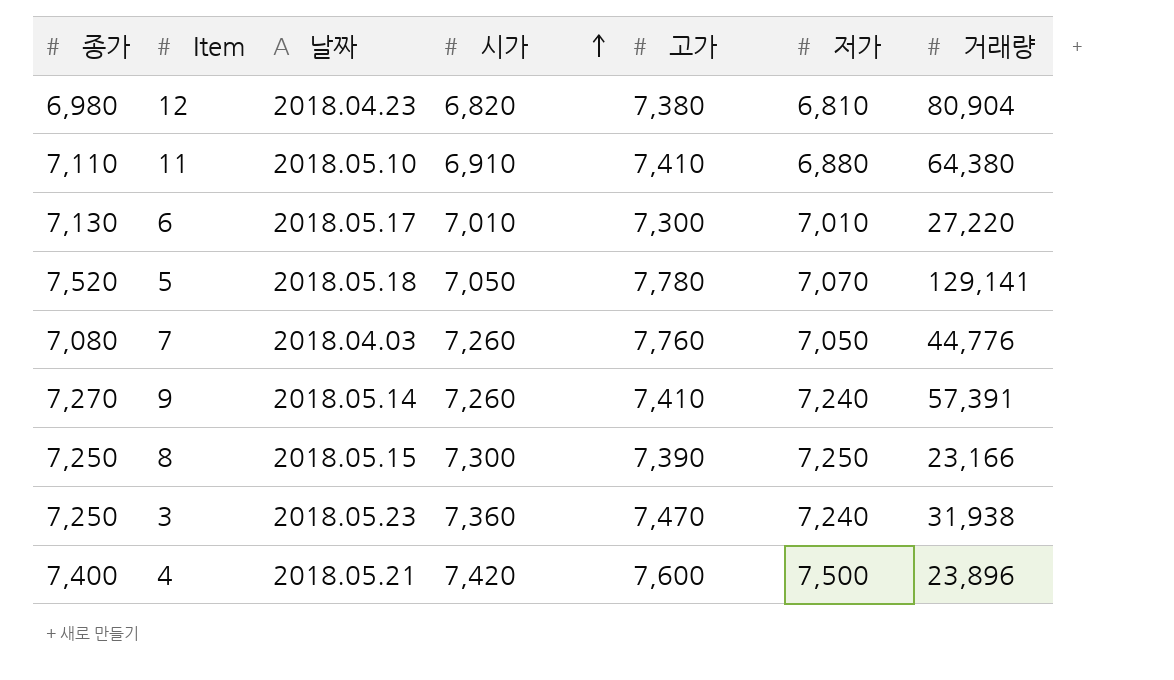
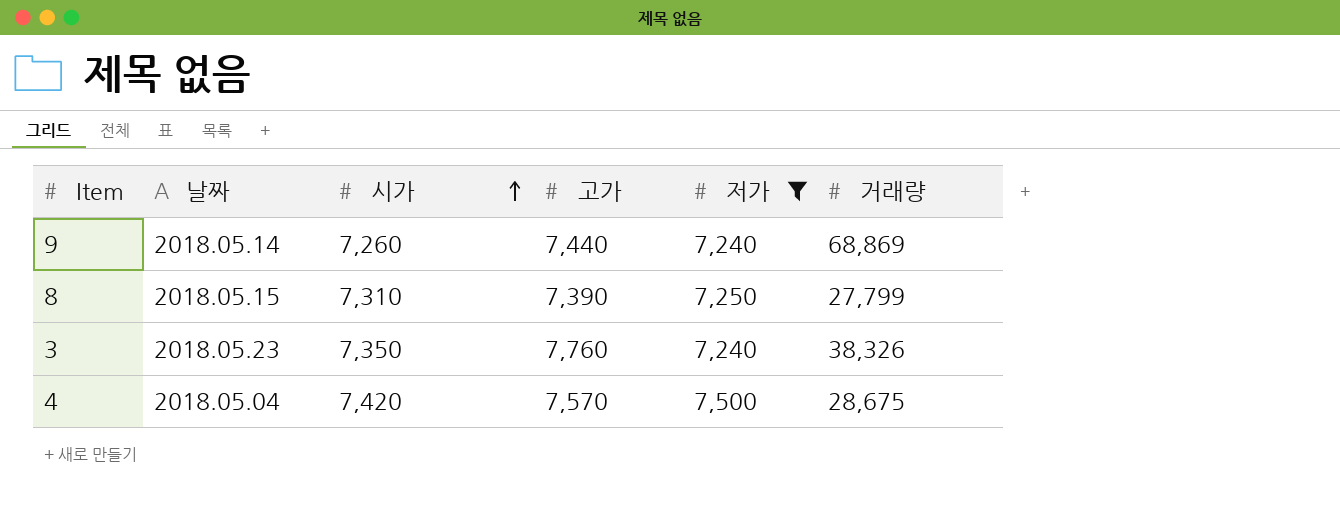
filter: none -> 저가 >= 7,240
column 종가 | position: 1 -> none
9 | 고가: 7,410 -> 7,440
9 | 거래량: 57,391 -> 68,869
8 | 시가: 7,300 -> 7,310
8 | 거래량: 23,166 -> 27,799
3 | 시가: 7,360 -> 7,350
3 | 고가: 7,470 -> 7,760
3 | 거래량: 31,938 -> 38,326
4 | 날짜: 2018.05.21 -> 2018.05.04
4 | 고가: 7,600 -> 7,570
4 | 거래량: 23,896 -> 28,675

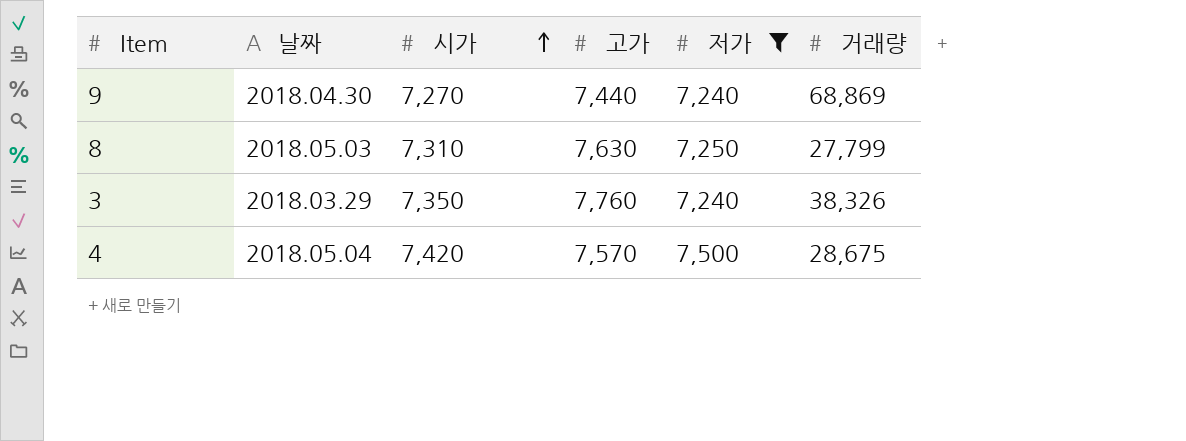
9 | 날짜: 2018.05.14 -> 2018.04.30
9 | 시가: 7,260 -> 7,270
8 | 날짜: 2018.05.15 -> 2018.05.03
8 | 고가: 7,390 -> 7,630
3 | 날짜: 2018.05.23 -> 2018.03.29

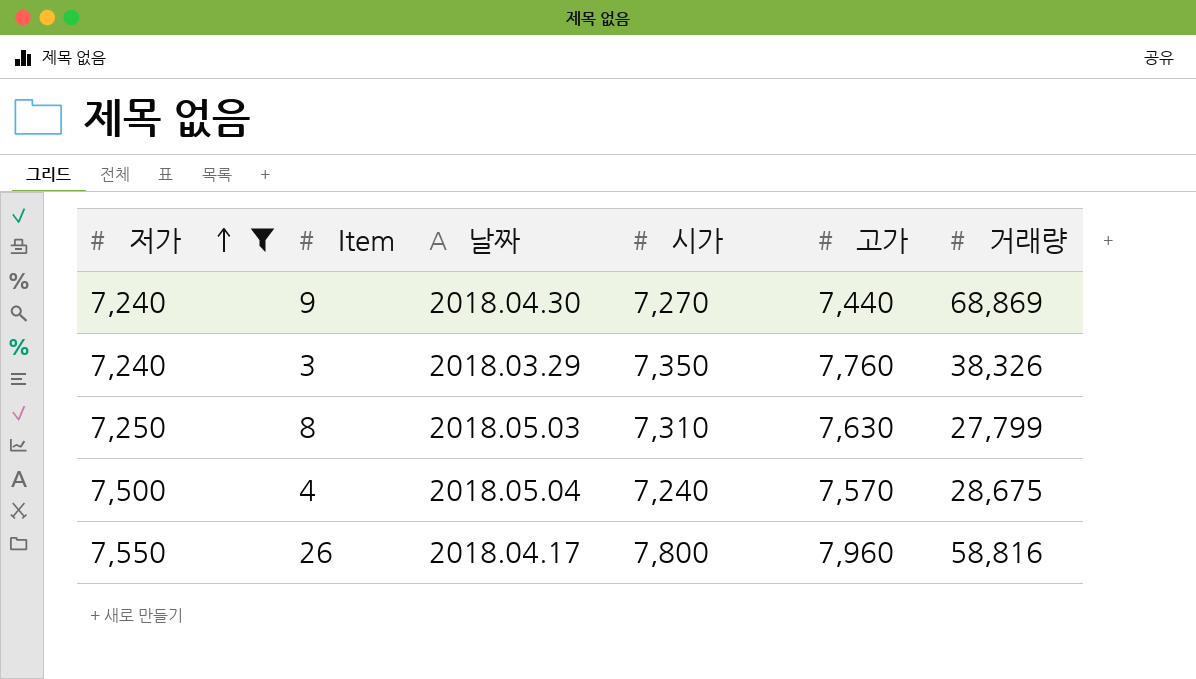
row order: 시가 ascending -> 저가 ascending
column 저가 | position: 5 -> 1
4 | 시가: 7,420 -> 7,240
row 26: none -> 7,550 | 2018.04.17 | 7,800 | 7,960 | 58,816

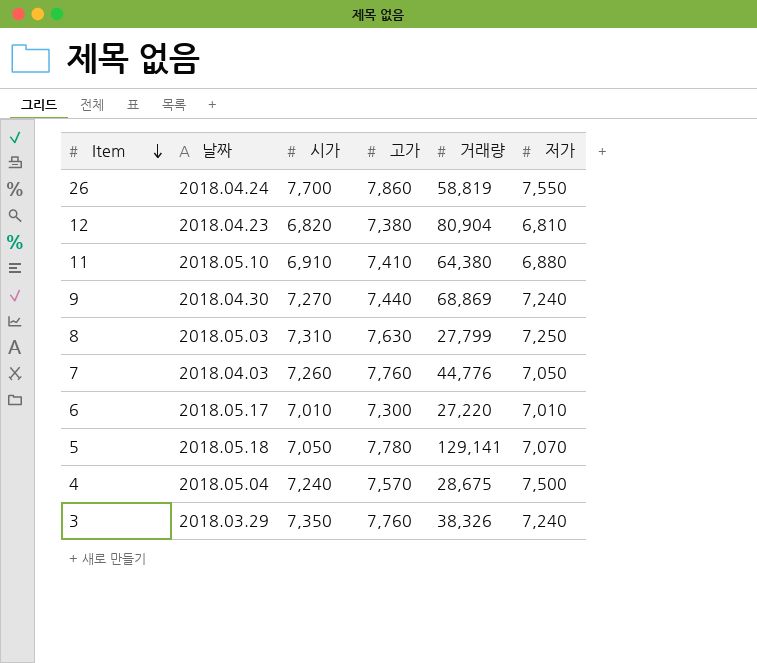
filter: 저가 >= 7,240 -> none
row order: 저가 ascending -> Item descending
column 저가 | position: 1 -> 6
26 | 날짜: 2018.04.17 -> 2018.04.24
26 | 시가: 7,800 -> 7,700
26 | 고가: 7,960 -> 7,860
26 | 거래량: 58,816 -> 58,819

